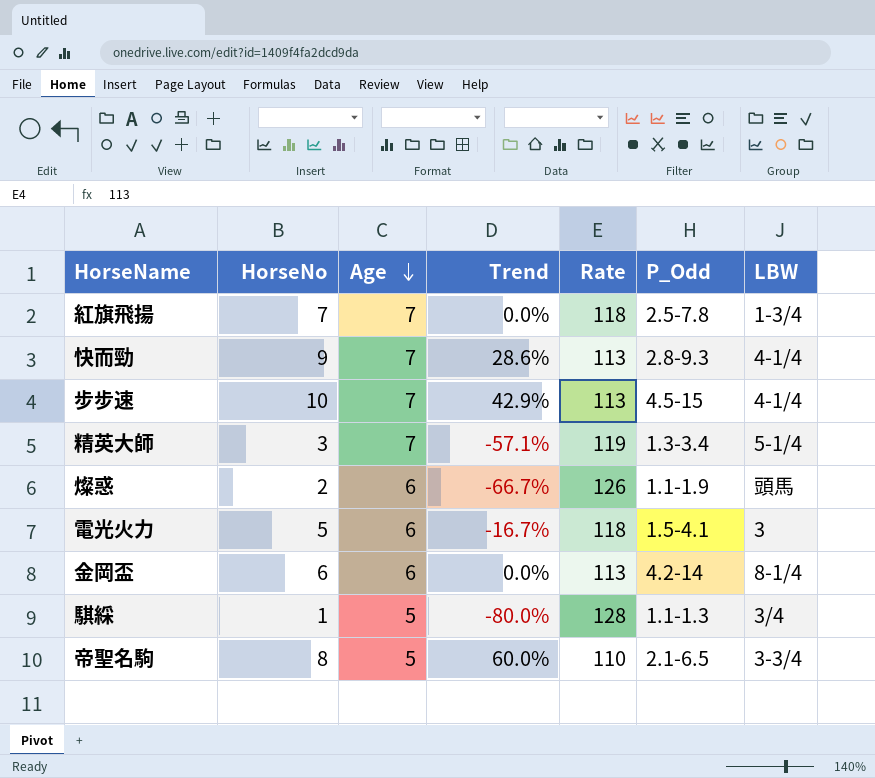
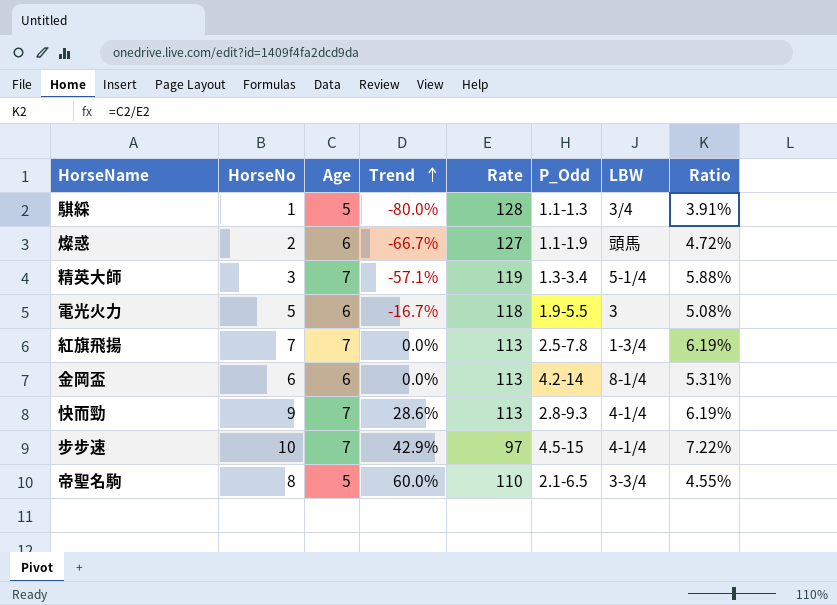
row order: Age descending -> Trend ascending
column Ratio | formula: none -> [Age] / [Rate]
燦惑 | Rate: 126 -> 127
電光火力 | P_Odd: 1.5-4.1 -> 1.9-5.5
紅旗飛揚 | Rate: 118 -> 113
步步速 | Rate: 113 -> 97

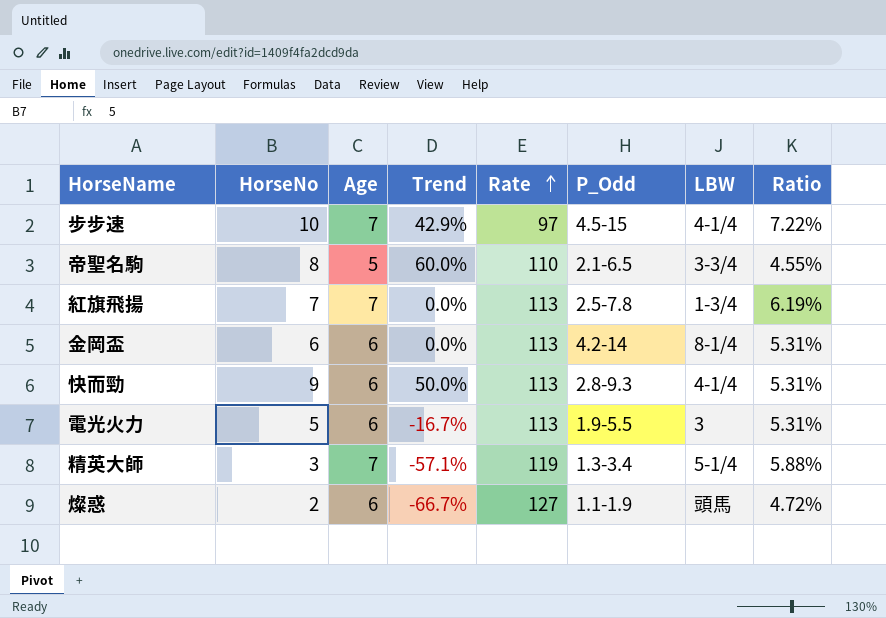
row order: Trend ascending -> Rate ascending
row 騏綵: 1 | 5 | -80.0% | 128 | 1.1-1.3 | 3/4 | 3.91% -> none
快而勁 | Age: 7 -> 6
快而勁 | Trend: 28.6% -> 50.0%
快而勁 | Ratio: 6.19% -> 5.31%
電光火力 | Rate: 118 -> 113
電光火力 | Ratio: 5.08% -> 5.31%

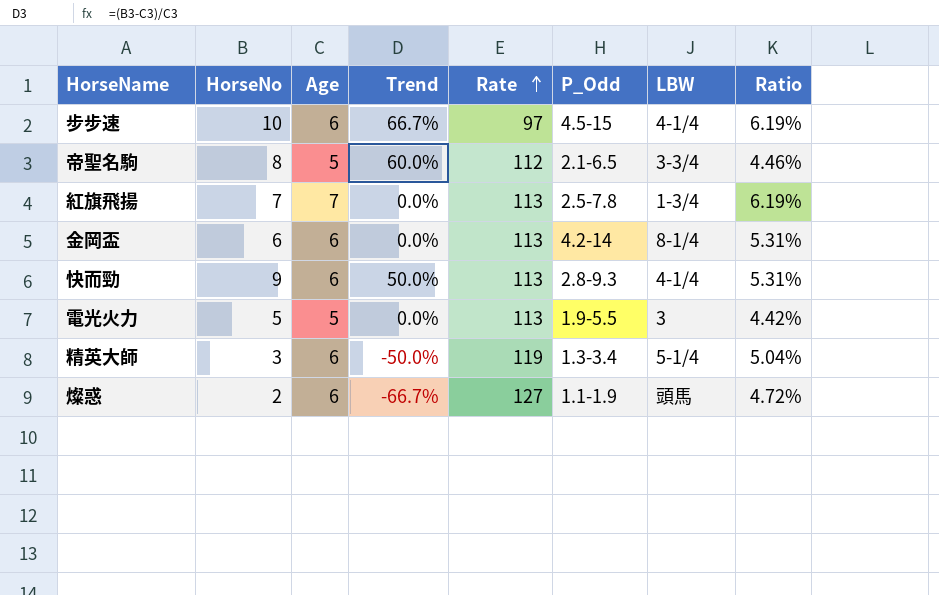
步步速 | Age: 7 -> 6
步步速 | Trend: 42.9% -> 66.7%
步步速 | Ratio: 7.22% -> 6.19%
帝聖名駒 | Rate: 110 -> 112
帝聖名駒 | Ratio: 4.55% -> 4.46%
電光火力 | Age: 6 -> 5
電光火力 | Trend: -16.7% -> 0.0%
電光火力 | Ratio: 5.31% -> 4.42%
精英大師 | Age: 7 -> 6
精英大師 | Trend: -57.1% -> -50.0%
精英大師 | Ratio: 5.88% -> 5.04%

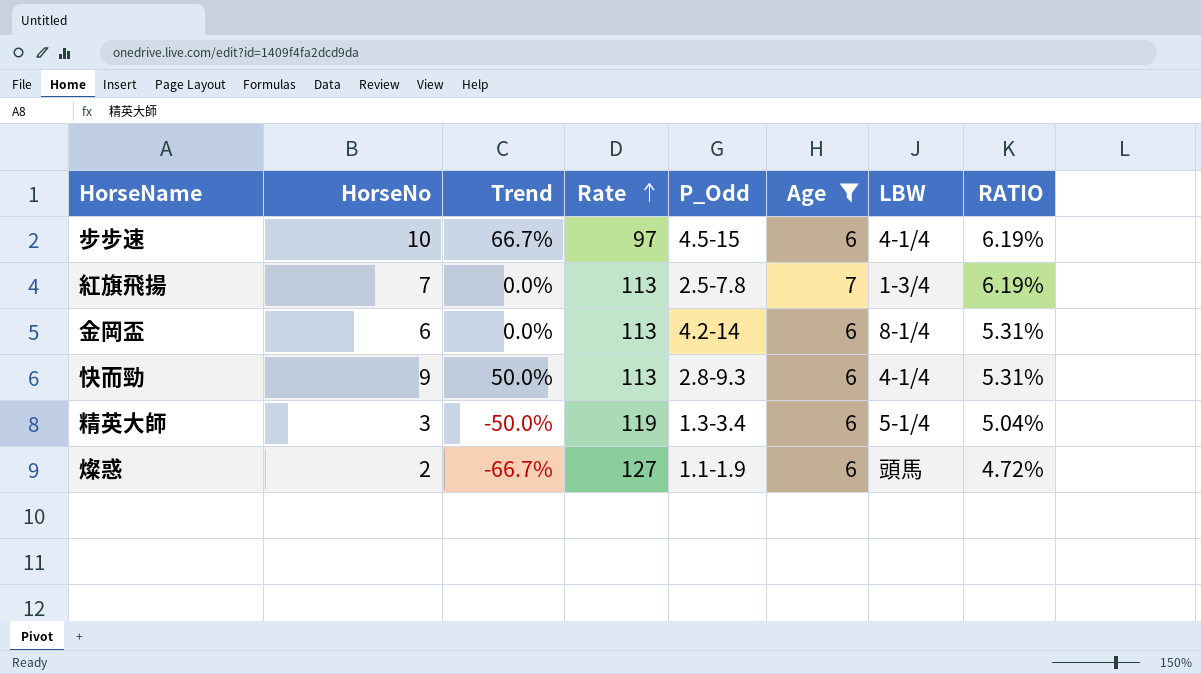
filter: none -> Age != 5
column Age | position: 3 -> 6
column name: Ratio -> RATIO

